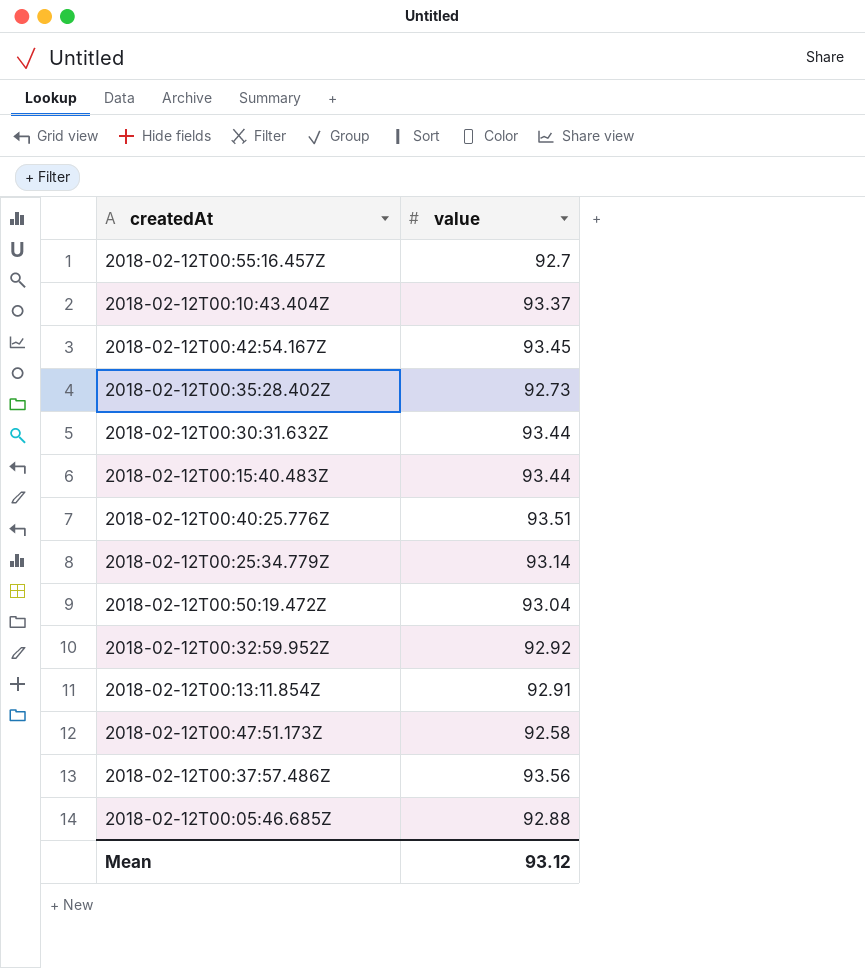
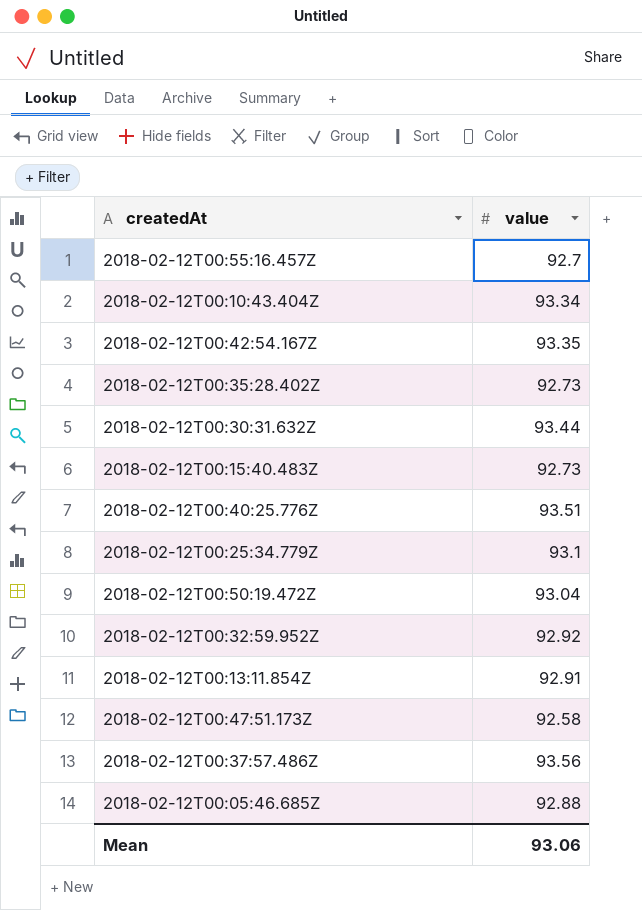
2018-02-12T00:10:43.404Z | value: 93.37 -> 93.34
2018-02-12T00:42:54.167Z | value: 93.45 -> 93.35
2018-02-12T00:15:40.483Z | value: 93.44 -> 92.73
2018-02-12T00:25:34.779Z | value: 93.14 -> 93.1
Mean | value: 93.12 -> 93.06

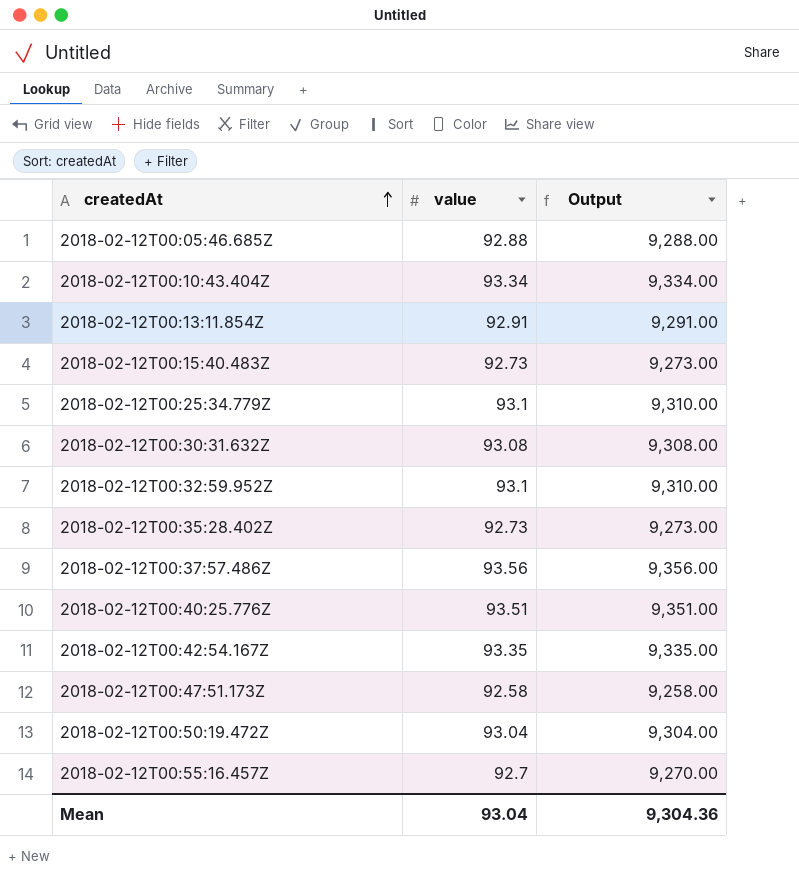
row order: none -> createdAt ascending
column Output | formula: none -> [value] * 100
2018-02-12T00:30:31.632Z | value: 93.44 -> 93.08
2018-02-12T00:32:59.952Z | value: 92.92 -> 93.1
Mean | value: 93.06 -> 93.04

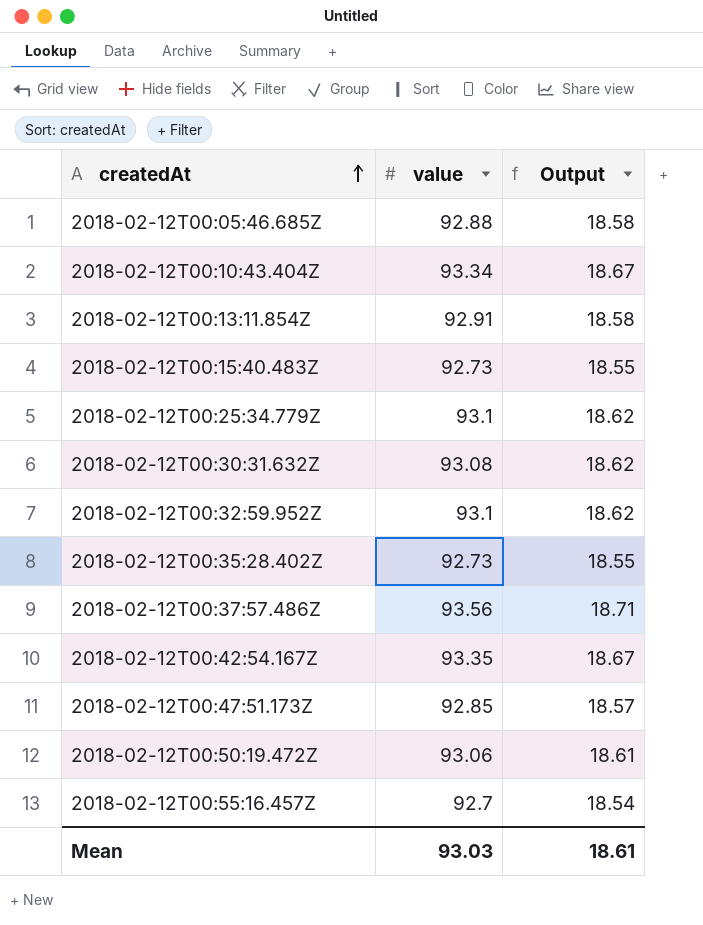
column Output | formula: [value] * 100 -> [value] * 0.2
row 2018-02-12T00:40:25.776Z: 93.51 | 9,351.00 -> none
2018-02-12T00:47:51.173Z | value: 92.58 -> 92.85
2018-02-12T00:50:19.472Z | value: 93.04 -> 93.06
Mean | value: 93.04 -> 93.03
Mean | Output: 9,304.36 -> 18.61

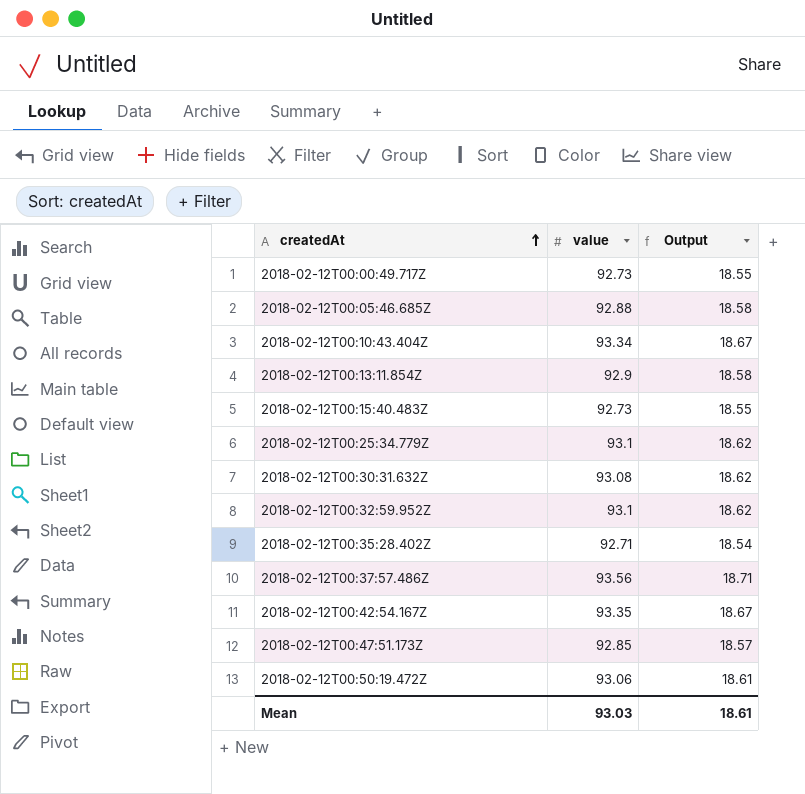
row 2018-02-12T00:55:16.457Z: 92.7 | 18.54 -> none
row 2018-02-12T00:00:49.717Z: none -> 92.73 | 18.55
2018-02-12T00:13:11.854Z | value: 92.91 -> 92.9
2018-02-12T00:35:28.402Z | value: 92.73 -> 92.71
2018-02-12T00:35:28.402Z | Output: 18.55 -> 18.54

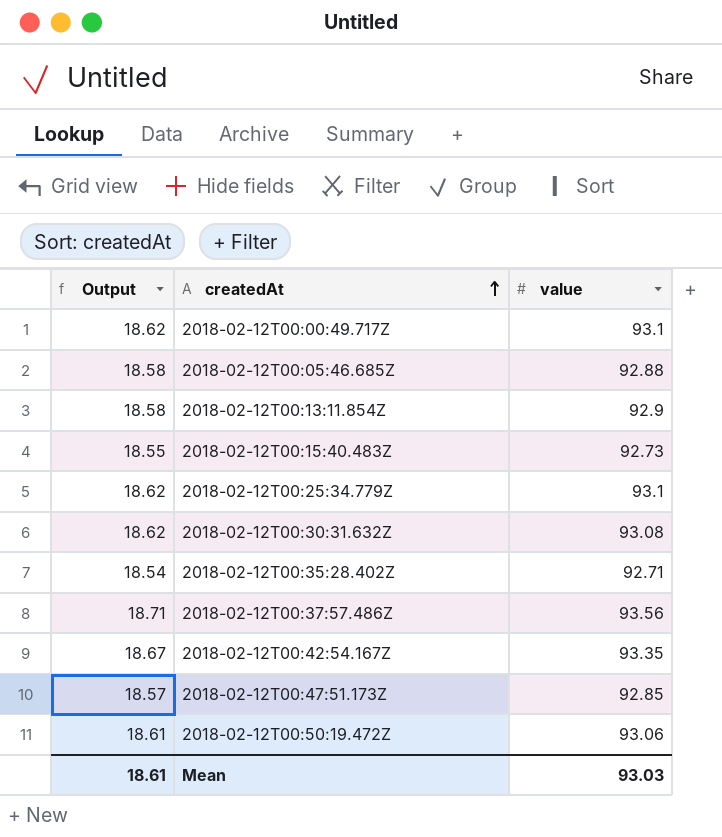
column Output | position: 3 -> 1
row 2018-02-12T00:10:43.404Z: 93.34 | 18.67 -> none
row 2018-02-12T00:32:59.952Z: 93.1 | 18.62 -> none
2018-02-12T00:00:49.717Z | Output: 18.55 -> 18.62
2018-02-12T00:00:49.717Z | value: 92.73 -> 93.1

